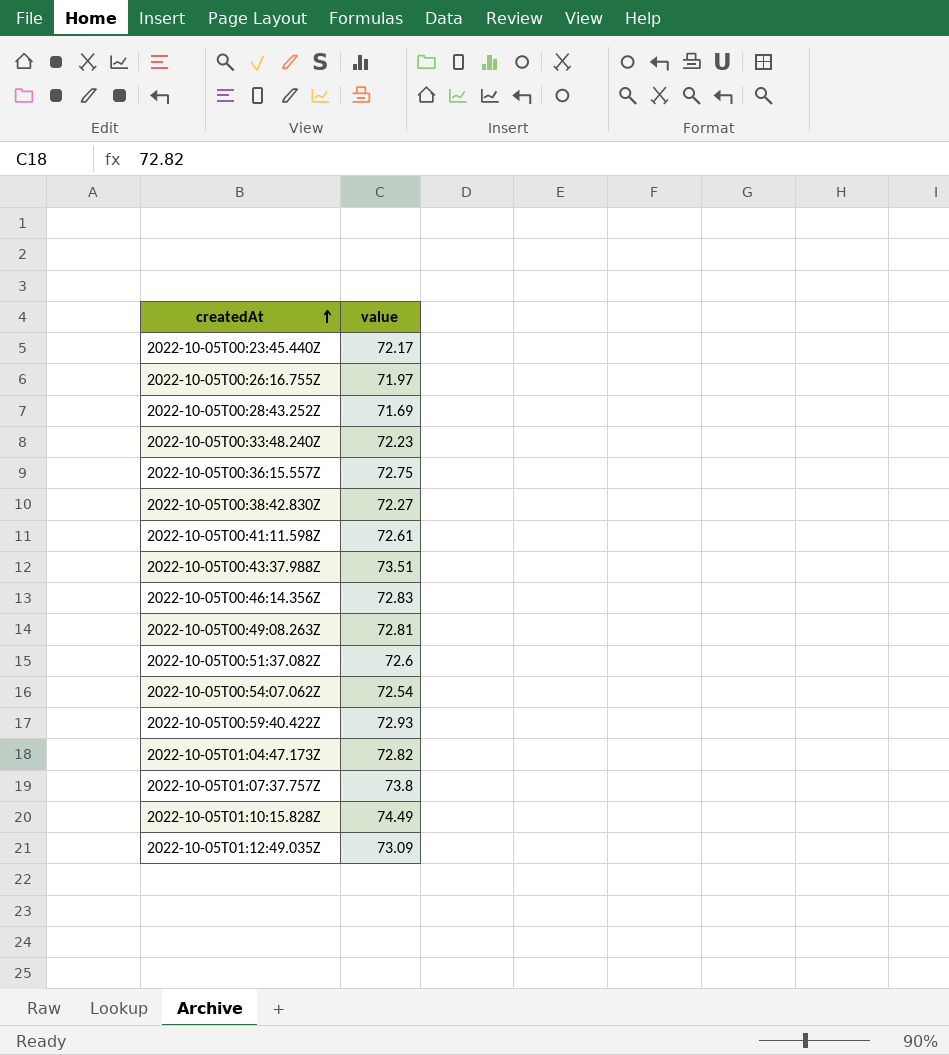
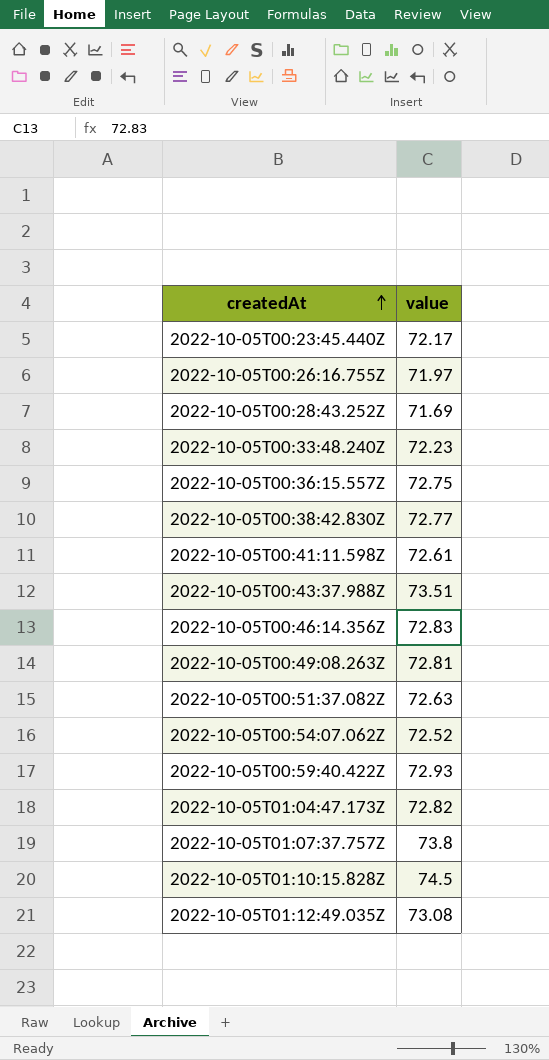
2022-10-05T00:38:42.830Z | value: 72.27 -> 72.77
2022-10-05T00:51:37.082Z | value: 72.6 -> 72.63
2022-10-05T00:54:07.062Z | value: 72.54 -> 72.52
2022-10-05T01:10:15.828Z | value: 74.49 -> 74.5
2022-10-05T01:12:49.035Z | value: 73.09 -> 73.08

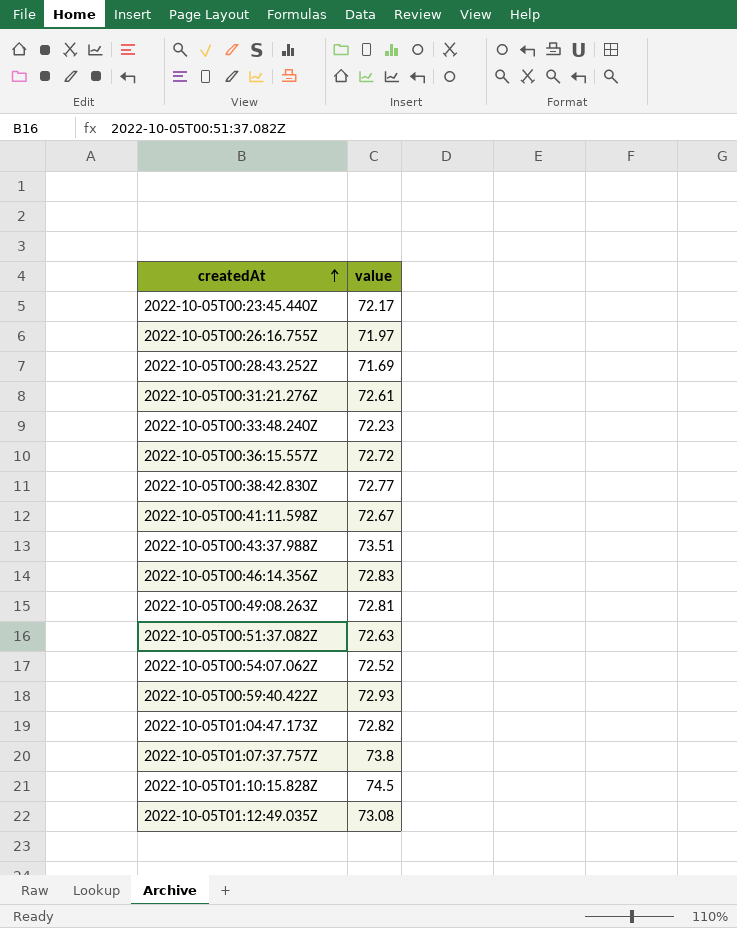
row 2022-10-05T00:31:21.276Z: none -> 72.61
2022-10-05T00:36:15.557Z | value: 72.75 -> 72.72
2022-10-05T00:41:11.598Z | value: 72.61 -> 72.67

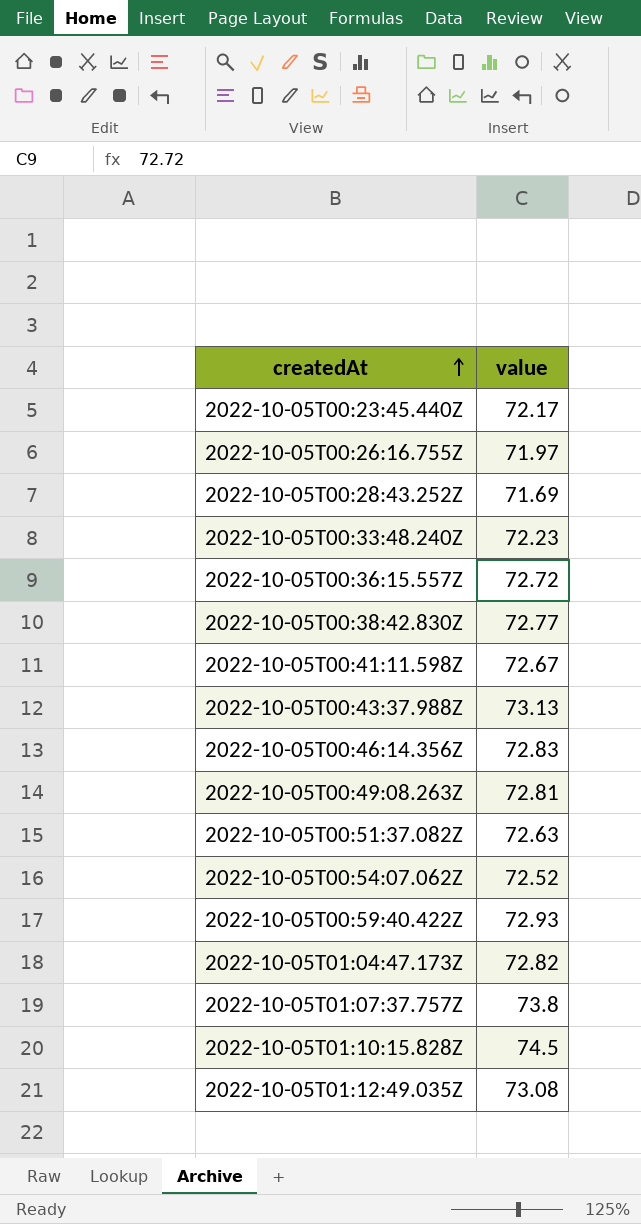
row 2022-10-05T00:31:21.276Z: 72.61 -> none
2022-10-05T00:43:37.988Z | value: 73.51 -> 73.13

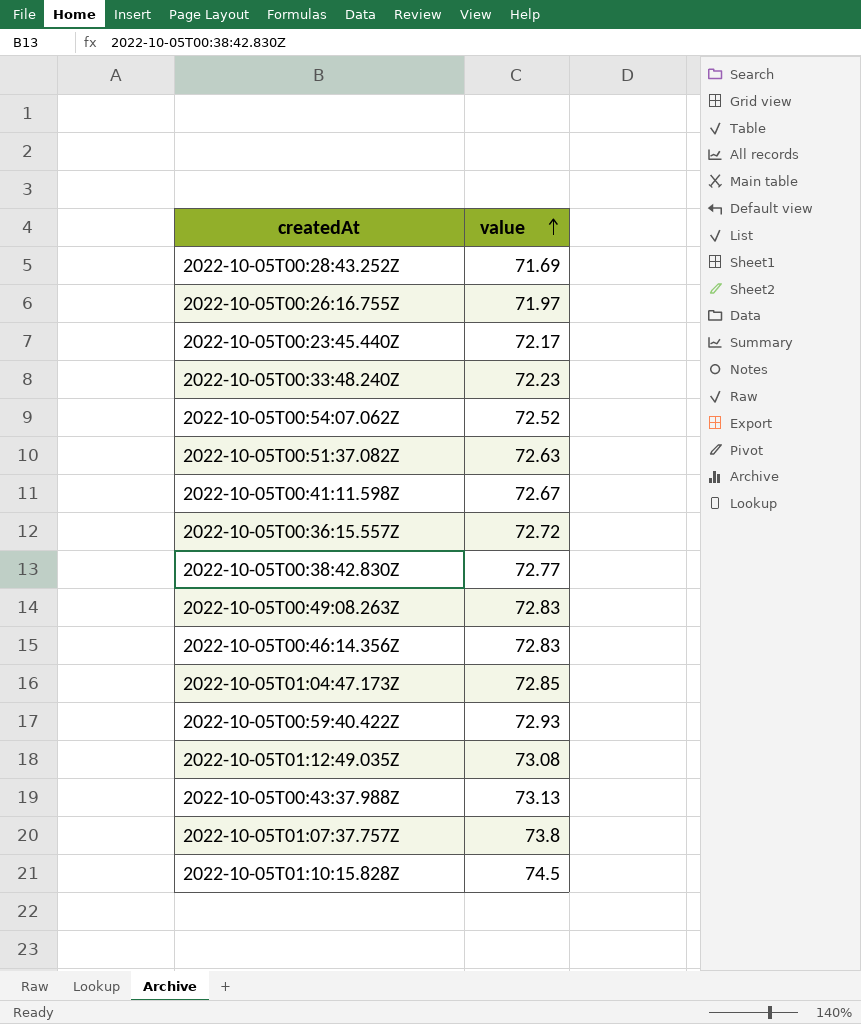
row order: createdAt ascending -> value ascending
2022-10-05T00:49:08.263Z | value: 72.81 -> 72.83
2022-10-05T01:04:47.173Z | value: 72.82 -> 72.85

